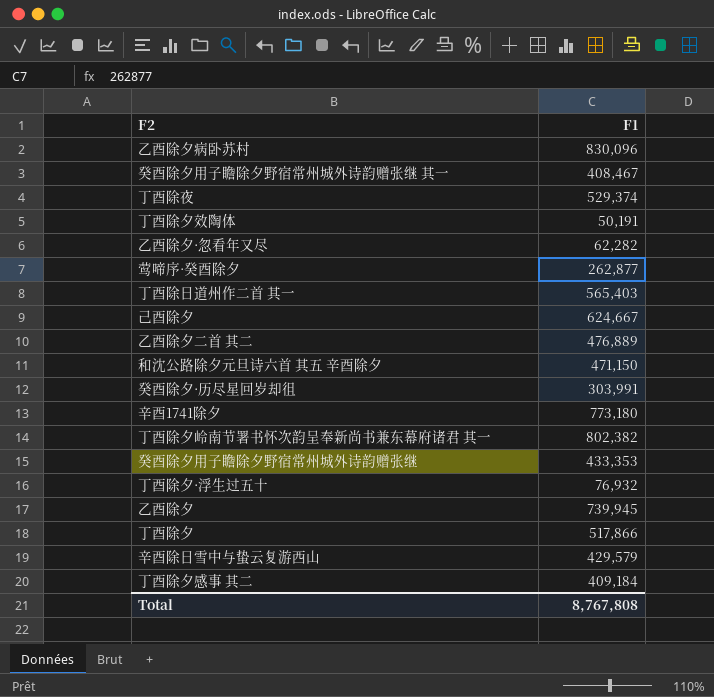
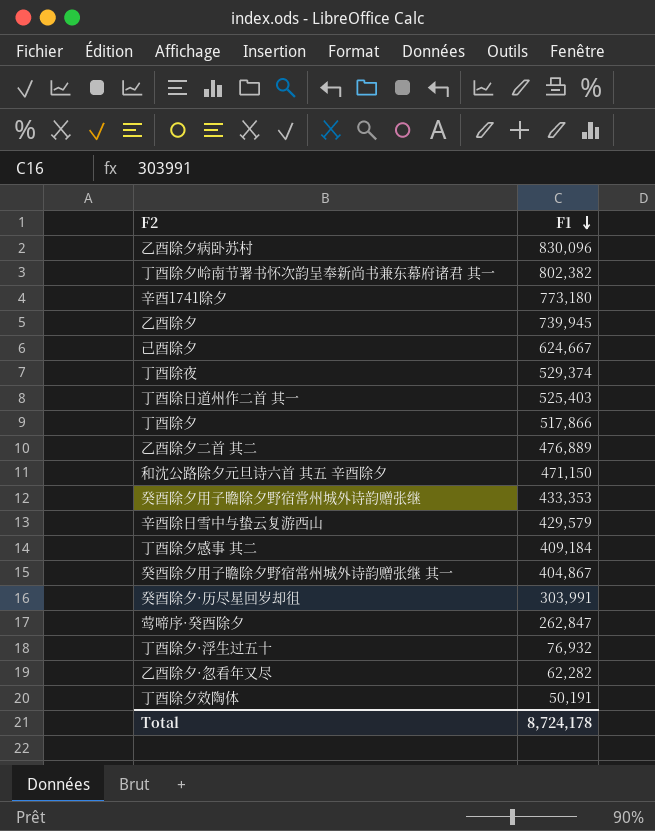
row order: none -> F1 descending
丁酉除日道州作二首 其一 | F1: 565,403 -> 525,403
癸酉除夕用子瞻除夕野宿常州城外诗韵赠张继 其一 | F1: 408,467 -> 404,867
莺啼序·癸酉除夕 | F1: 262,877 -> 262,847
Total | F1: 8,767,808 -> 8,724,178

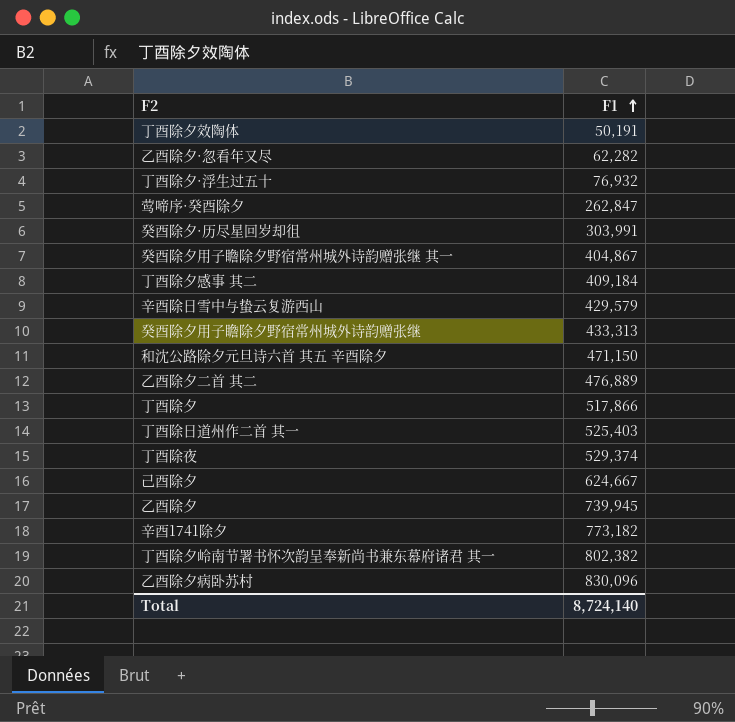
row order: F1 descending -> F1 ascending
癸酉除夕用子瞻除夕野宿常州城外诗韵赠张继 | F1: 433,353 -> 433,313
辛酉1741除夕 | F1: 773,180 -> 773,182
Total | F1: 8,724,178 -> 8,724,140

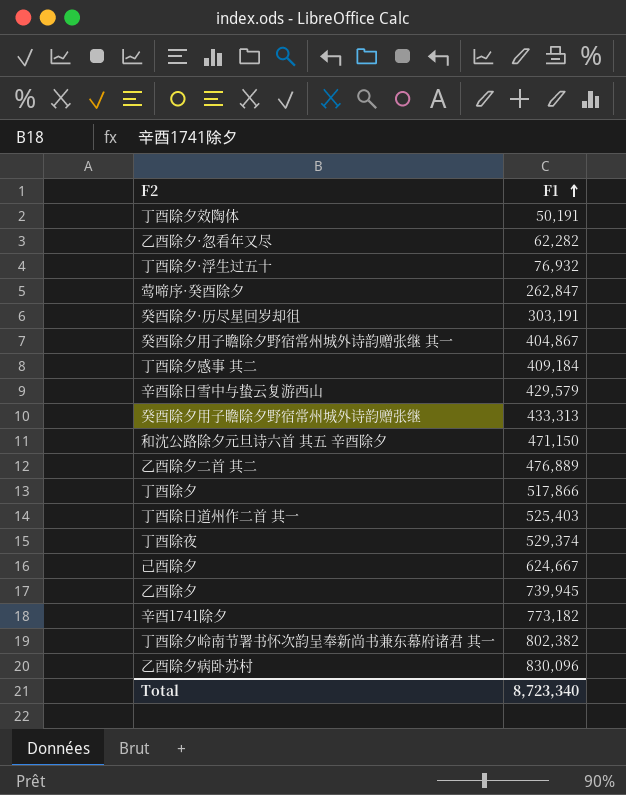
癸酉除夕·历尽星回岁却徂 | F1: 303,991 -> 303,191
Total | F1: 8,724,140 -> 8,723,340

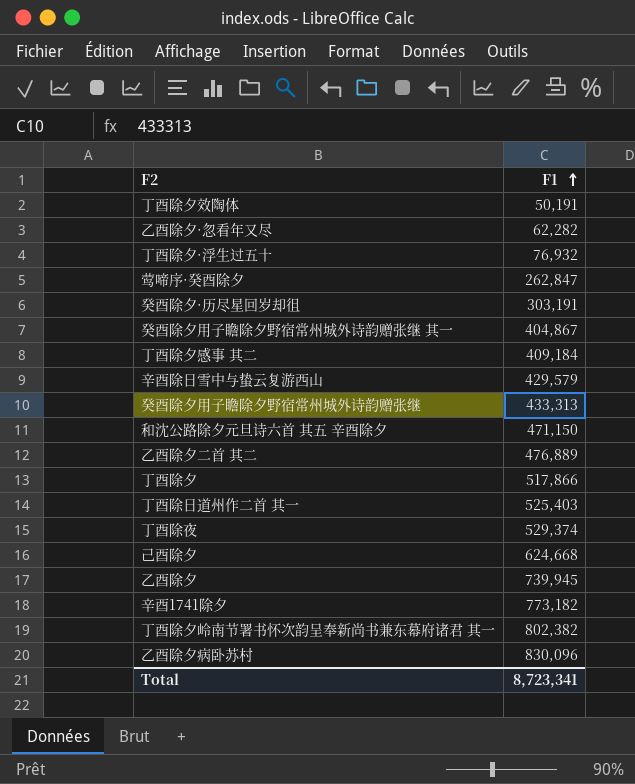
己酉除夕 | F1: 624,667 -> 624,668
Total | F1: 8,723,340 -> 8,723,341

